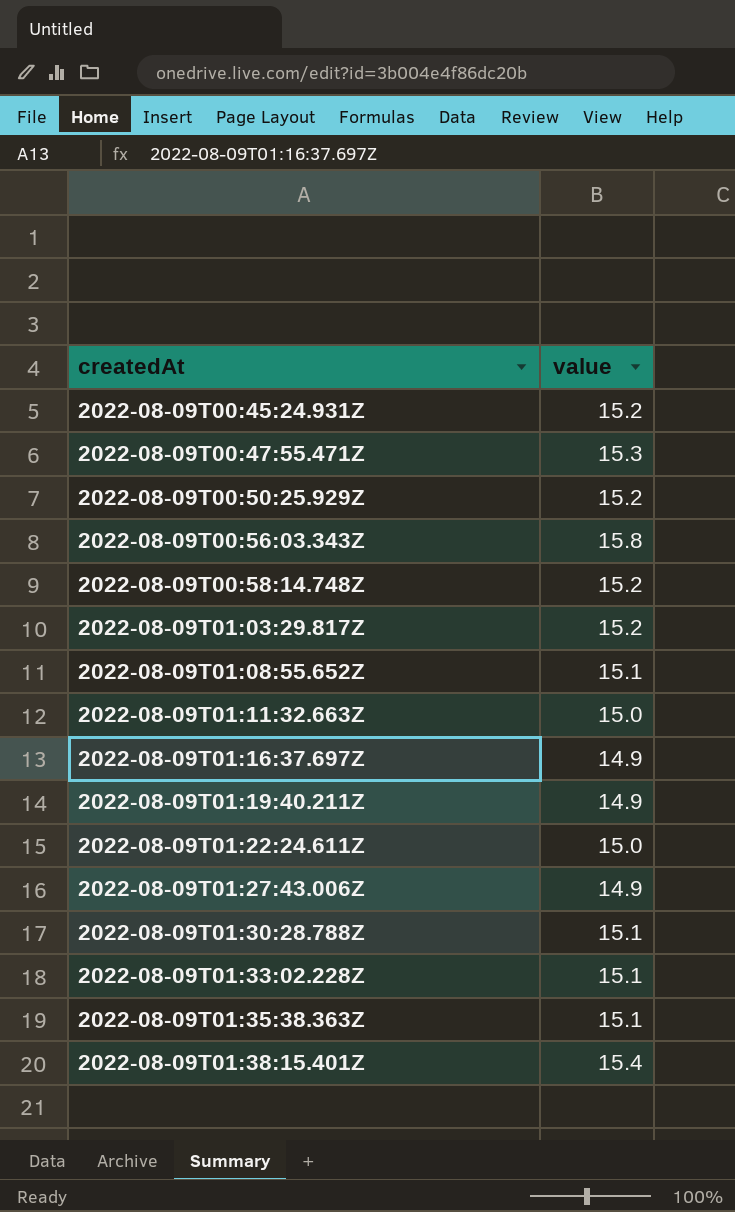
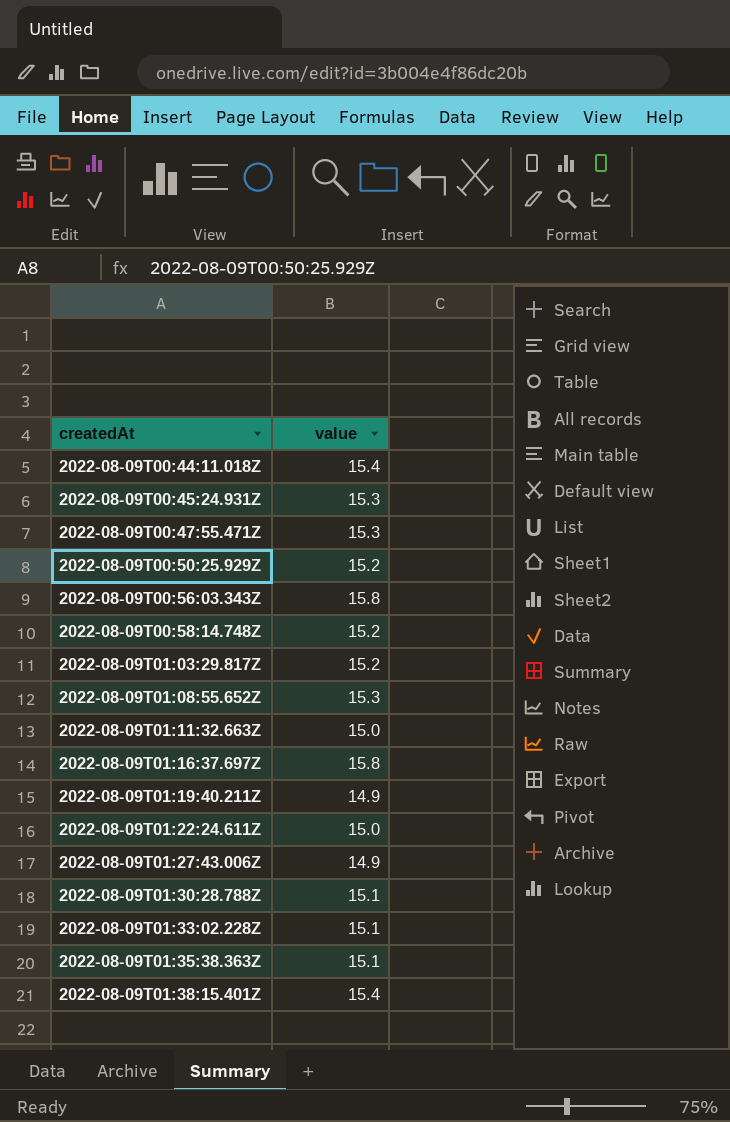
row 2022-08-09T00:44:11.018Z: none -> 15.4
2022-08-09T00:45:24.931Z | value: 15.2 -> 15.3
2022-08-09T01:08:55.652Z | value: 15.1 -> 15.3
2022-08-09T01:16:37.697Z | value: 14.9 -> 15.8

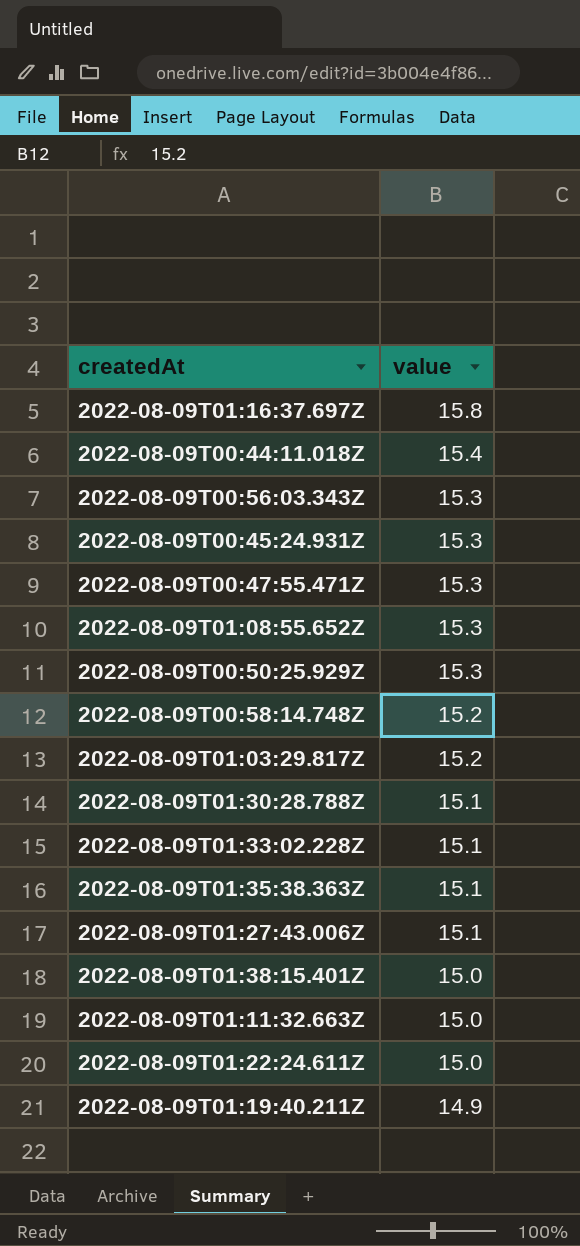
row order: createdAt ascending -> value descending
2022-08-09T00:56:03.343Z | value: 15.8 -> 15.3
2022-08-09T00:50:25.929Z | value: 15.2 -> 15.3
2022-08-09T01:27:43.006Z | value: 14.9 -> 15.1
2022-08-09T01:38:15.401Z | value: 15.4 -> 15.0

